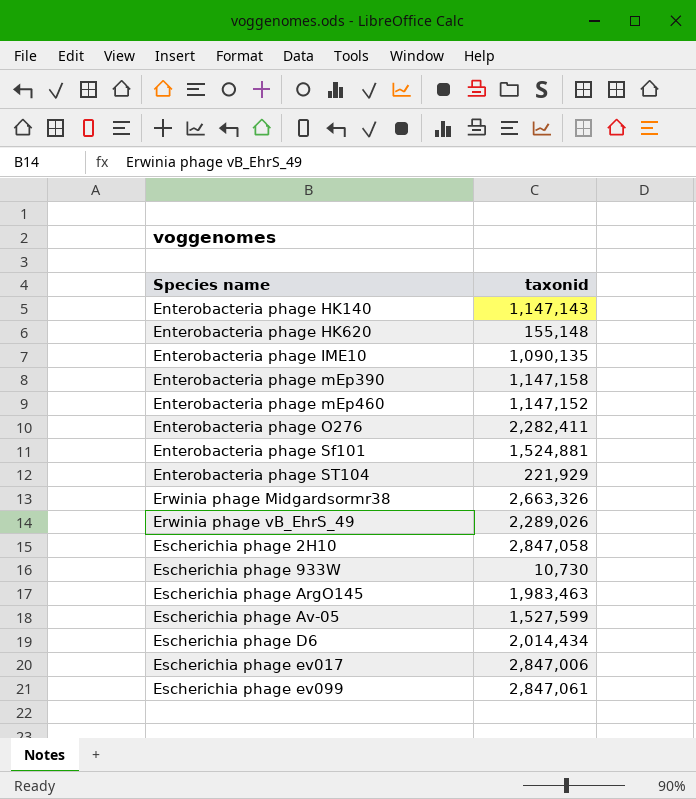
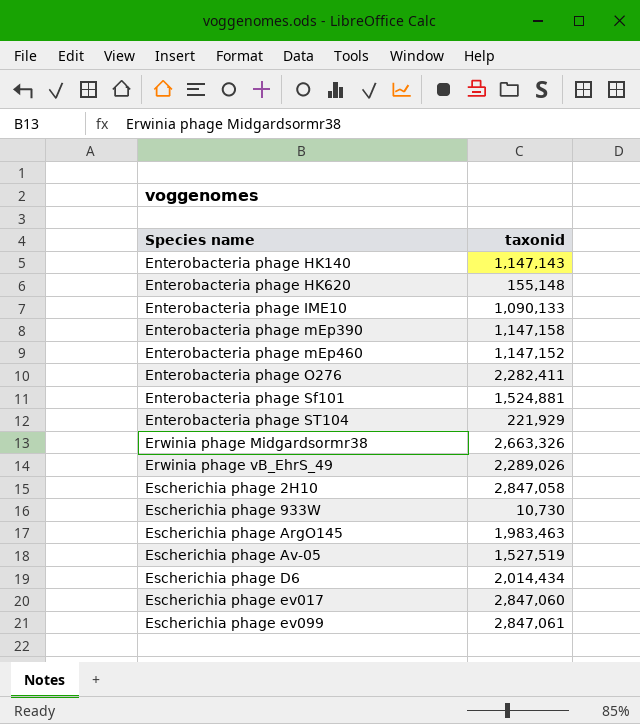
Enterobacteria phage IME10 | taxonid: 1,090,135 -> 1,090,133
Escherichia phage Av-05 | taxonid: 1,527,599 -> 1,527,519
Escherichia phage ev017 | taxonid: 2,847,006 -> 2,847,060

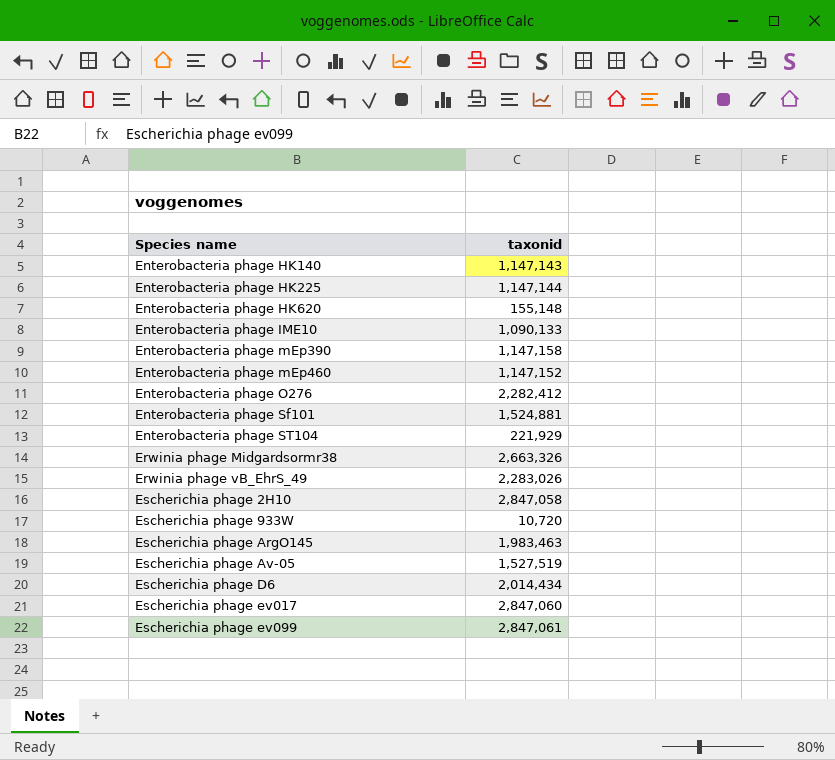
row Enterobacteria phage HK225: none -> 1,147,144
Enterobacteria phage O276 | taxonid: 2,282,411 -> 2,282,412
Erwinia phage vB_EhrS_49 | taxonid: 2,289,026 -> 2,283,026
Escherichia phage 933W | taxonid: 10,730 -> 10,720

